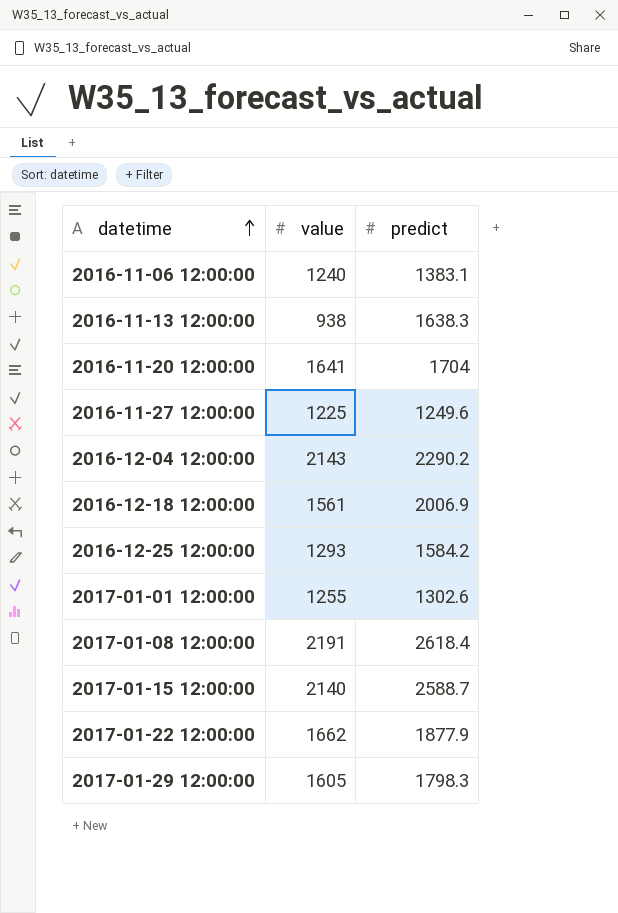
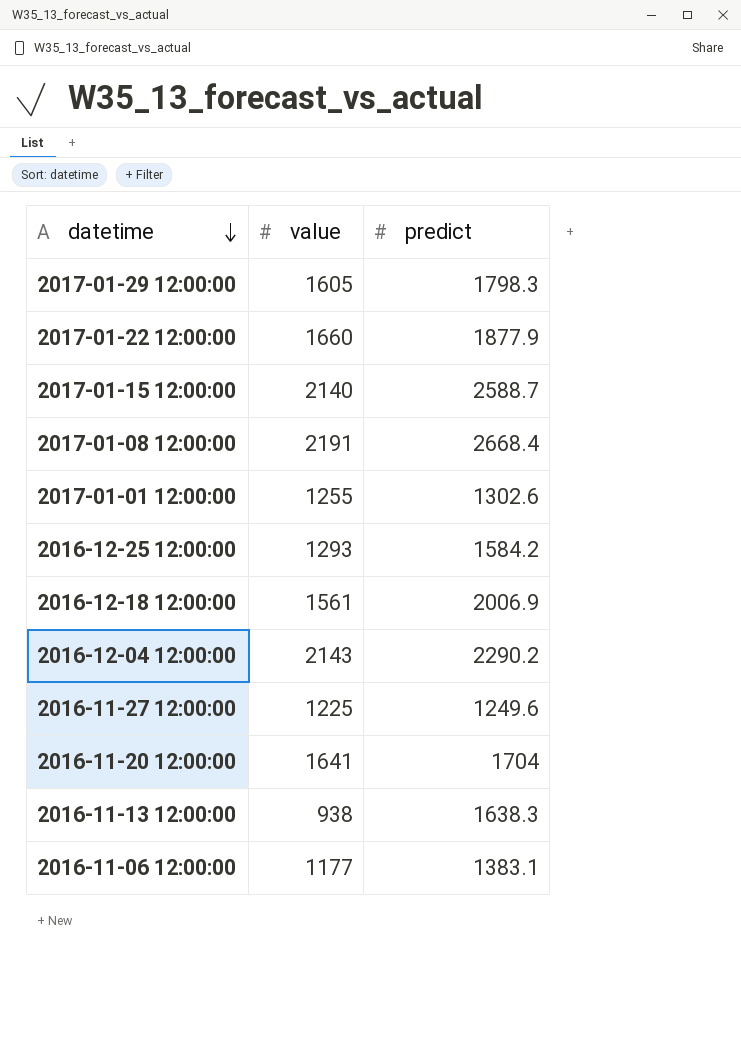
row order: datetime ascending -> datetime descending
2017-01-22 12:00:00 | value: 1662 -> 1660
2017-01-08 12:00:00 | predict: 2618.4 -> 2668.4
2016-11-06 12:00:00 | value: 1240 -> 1177

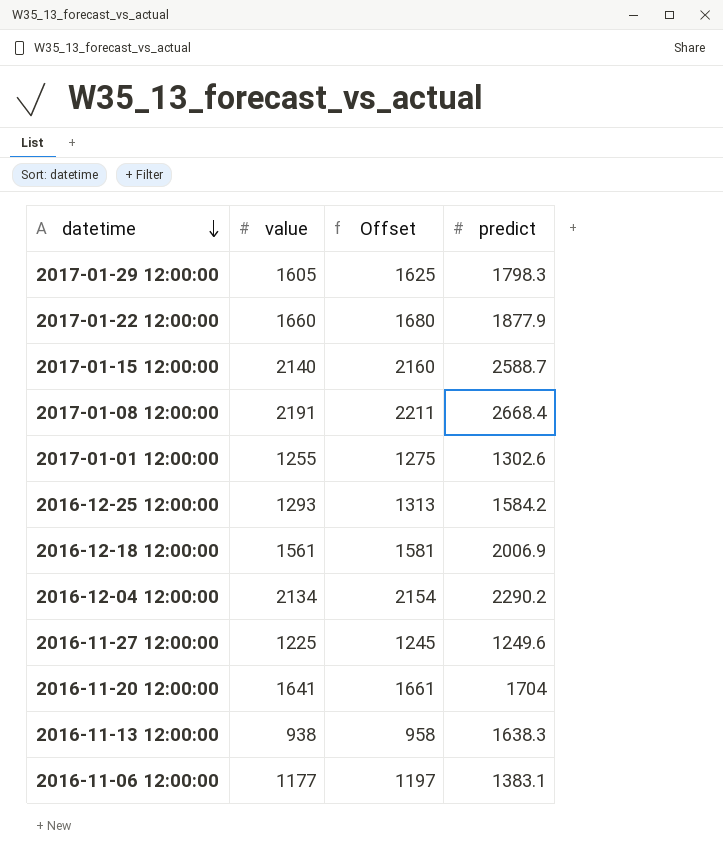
column Offset | formula: none -> [value] + 20
2016-12-04 12:00:00 | value: 2143 -> 2134

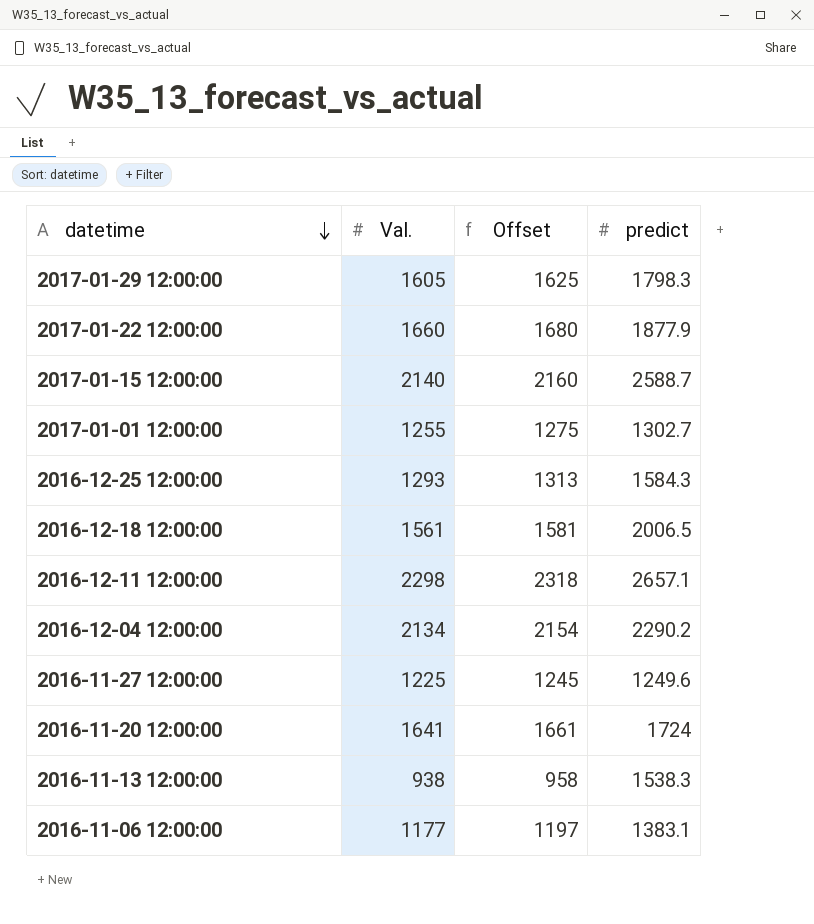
column name: value -> Val.
row 2017-01-08 12:00:00: 2191 | 2211 | 2668.4 -> none
2017-01-01 12:00:00 | predict: 1302.6 -> 1302.7
2016-12-25 12:00:00 | predict: 1584.2 -> 1584.3
2016-12-18 12:00:00 | predict: 2006.9 -> 2006.5
row 2016-12-11 12:00:00: none -> 2298 | 2318 | 2657.1
2016-11-20 12:00:00 | predict: 1704 -> 1724
2016-11-13 12:00:00 | predict: 1638.3 -> 1538.3

